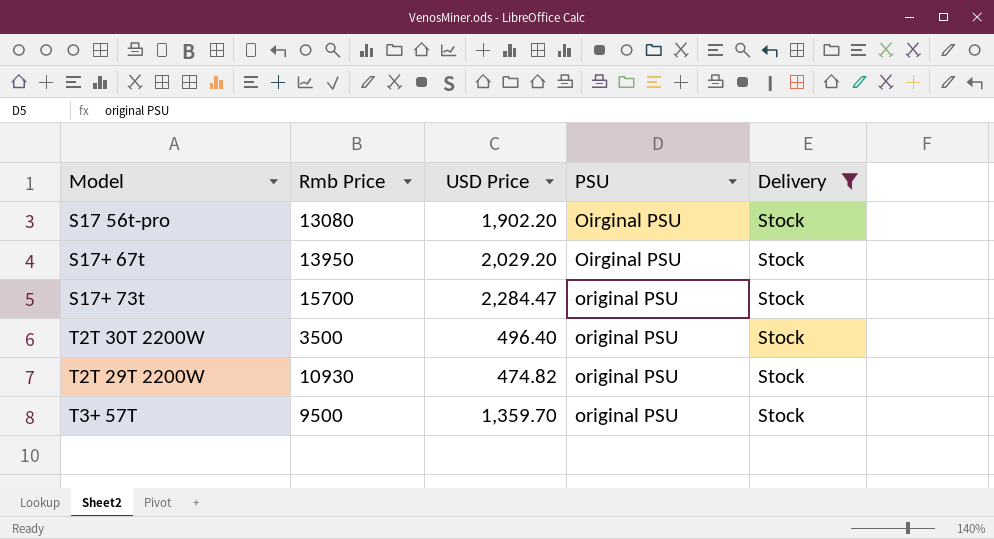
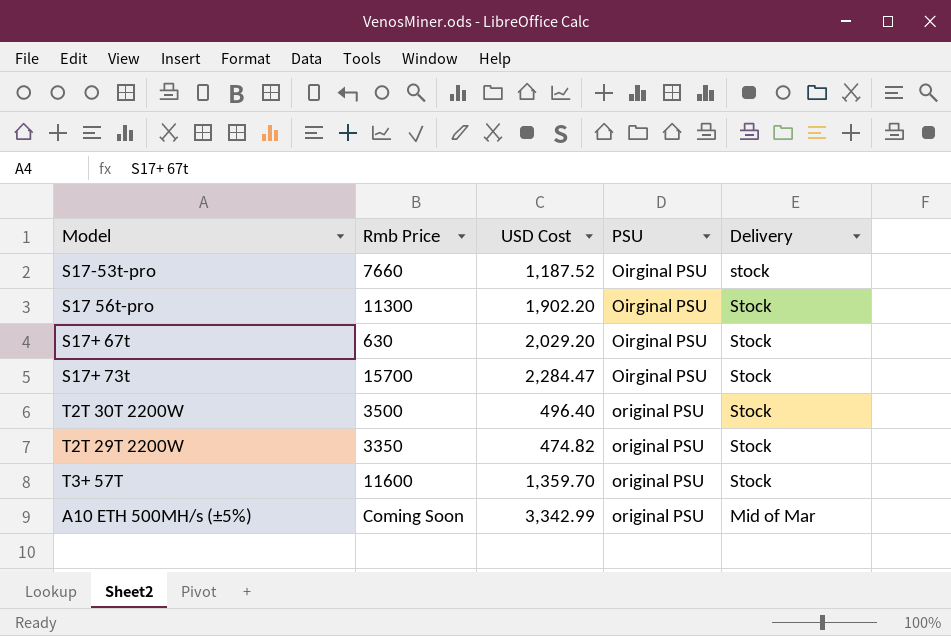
filter: Delivery = Stock -> none
column name: USD Price -> USD Cost
S17 56t-pro | Rmb Price: 13080 -> 11300
S17+ 67t | Rmb Price: 13950 -> 630
S17+ 73t | PSU: original PSU -> Oirginal PSU
T2T 29T 2200W | Rmb Price: 10930 -> 3350
T3+ 57T | Rmb Price: 9500 -> 11600

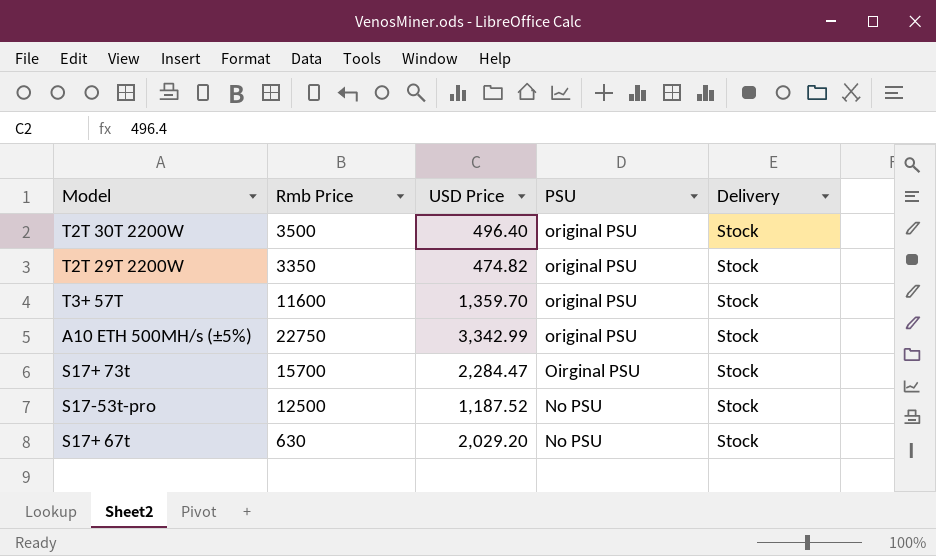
row order: PSU ascending -> PSU descending
column name: USD Cost -> USD Price
row S17 56t-pro: 11300 | 1,902.20 | Oirginal PSU | Stock -> none
A10 ETH 500MH/s (±5%) | Rmb Price: Coming Soon -> 22750
A10 ETH 500MH/s (±5%) | Delivery: Mid of Mar -> Stock
S17-53t-pro | Rmb Price: 7660 -> 12500
S17-53t-pro | PSU: Oirginal PSU -> No PSU
S17-53t-pro | Delivery: stock -> Stock
S17+ 67t | PSU: Oirginal PSU -> No PSU

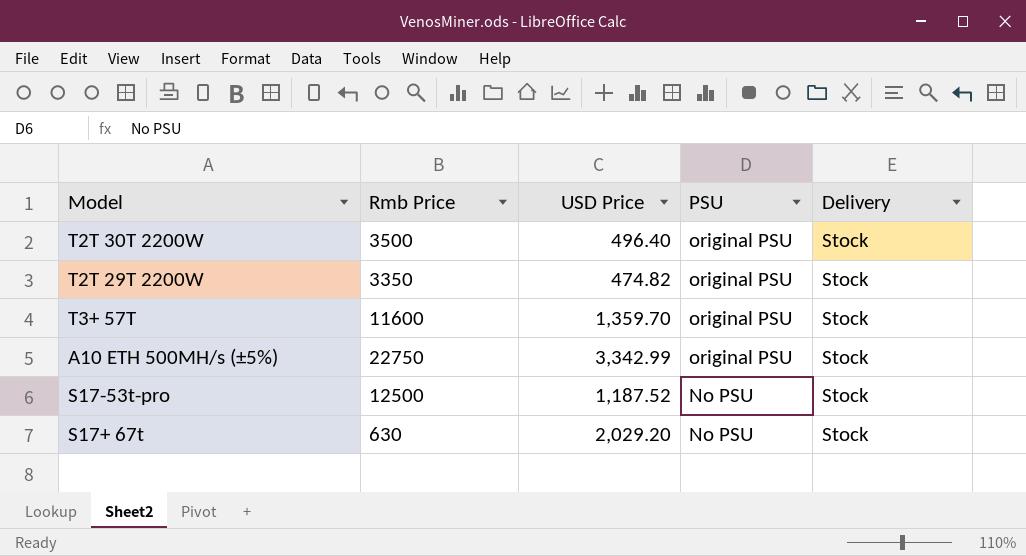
row S17+ 73t: 15700 | 2,284.47 | Oirginal PSU | Stock -> none

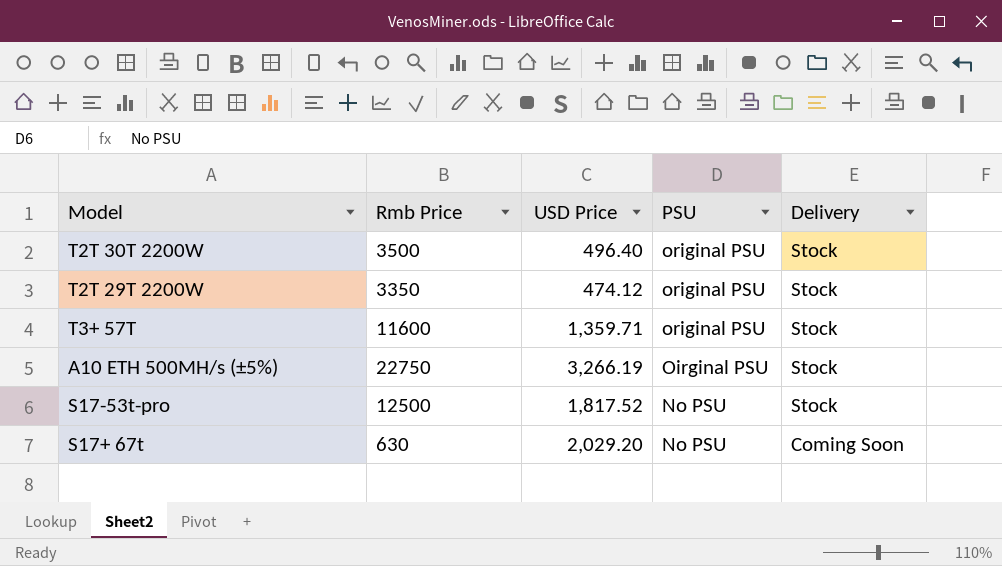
T2T 29T 2200W | USD Price: 474.82 -> 474.12
T3+ 57T | USD Price: 1,359.70 -> 1,359.71
A10 ETH 500MH/s (±5%) | USD Price: 3,342.99 -> 3,266.19
A10 ETH 500MH/s (±5%) | PSU: original PSU -> Oirginal PSU
S17-53t-pro | USD Price: 1,187.52 -> 1,817.52
S17+ 67t | Delivery: Stock -> Coming Soon

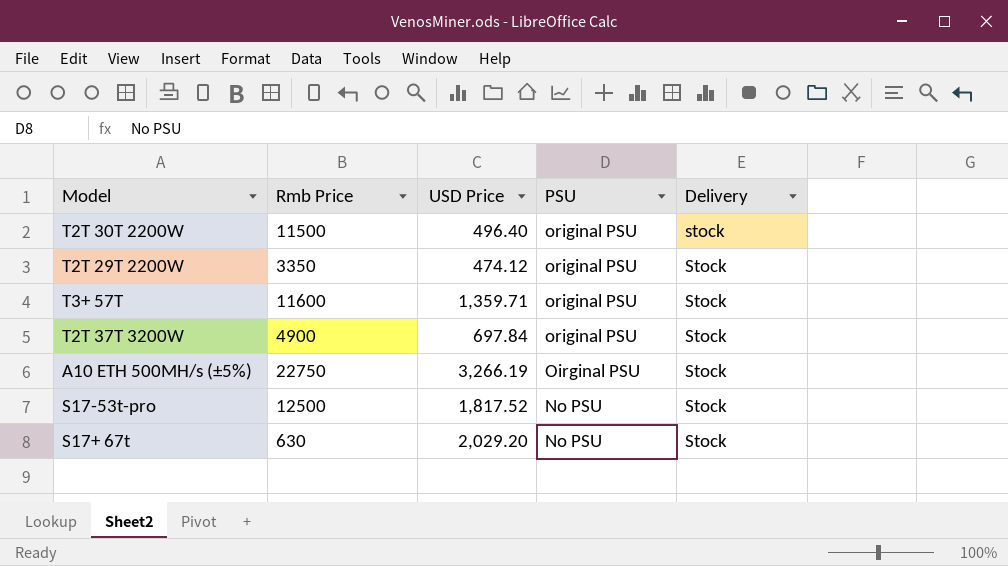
T2T 30T 2200W | Rmb Price: 3500 -> 11500
T2T 30T 2200W | Delivery: Stock -> stock
row T2T 37T 3200W: none -> 4900 | 697.84 | original PSU | Stock
S17+ 67t | Delivery: Coming Soon -> Stock

